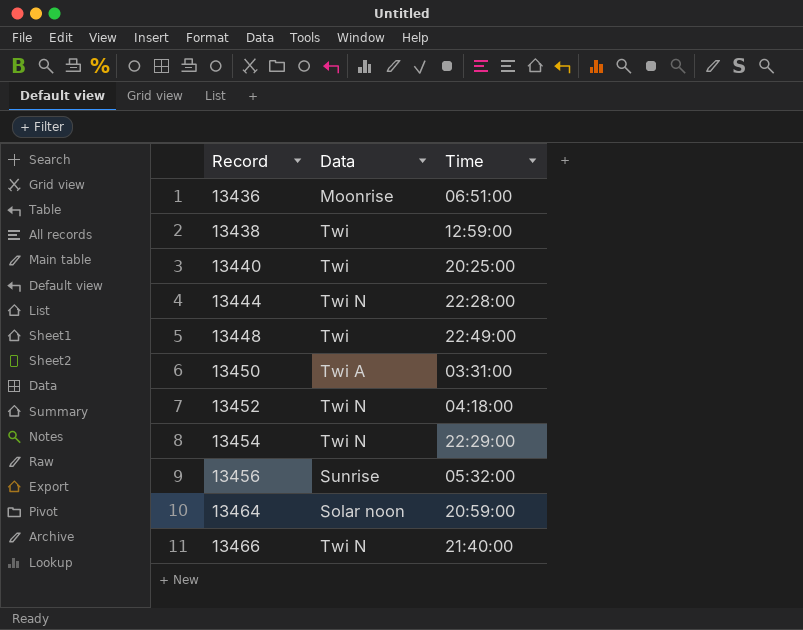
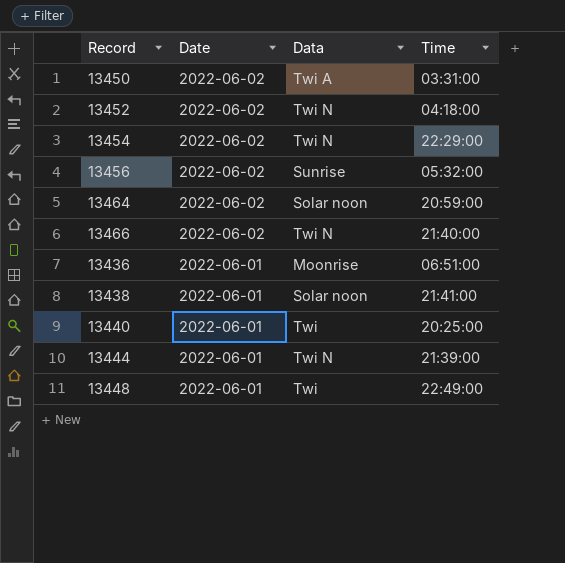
row order: Record ascending -> Date descending
column Date | position: none -> 2
13438 | Data: Twi -> Solar noon
13438 | Time: 12:59:00 -> 21:41:00
13444 | Time: 22:28:00 -> 21:39:00

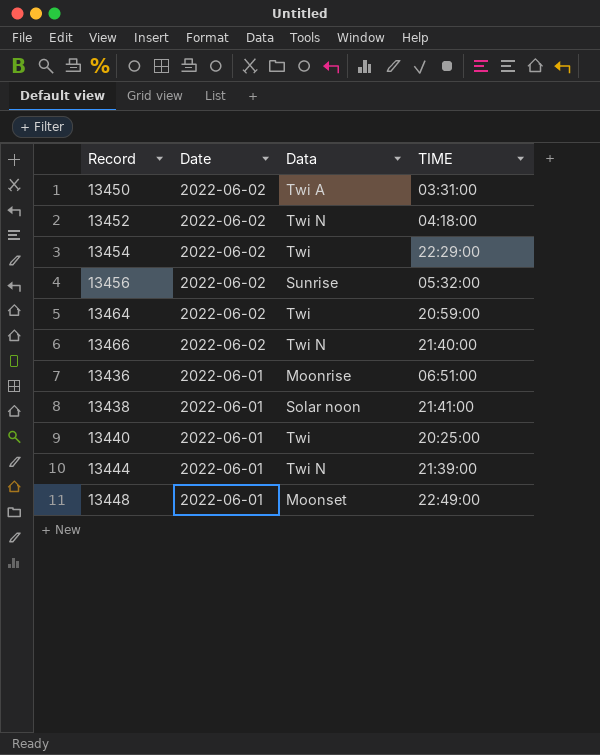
column name: Time -> TIME
13454 | Data: Twi N -> Twi
13464 | Data: Solar noon -> Twi
13448 | Data: Twi -> Moonset

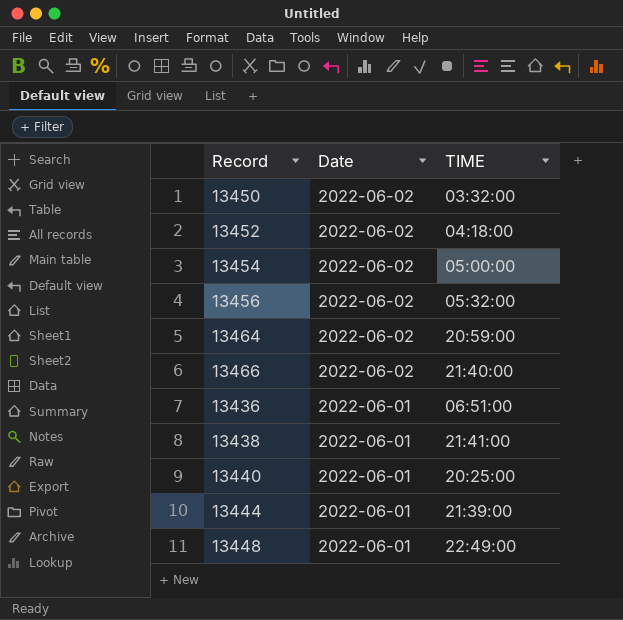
column Data | position: 3 -> none
13450 | TIME: 03:31:00 -> 03:32:00
13454 | TIME: 22:29:00 -> 05:00:00

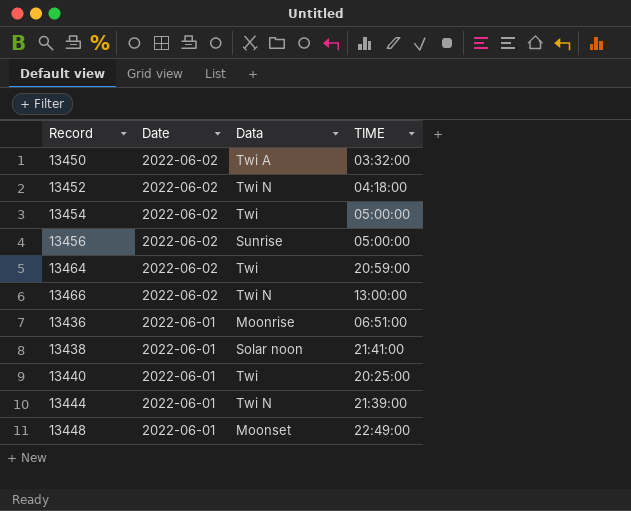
column Data | position: none -> 3
13456 | TIME: 05:32:00 -> 05:00:00
13466 | TIME: 21:40:00 -> 13:00:00

